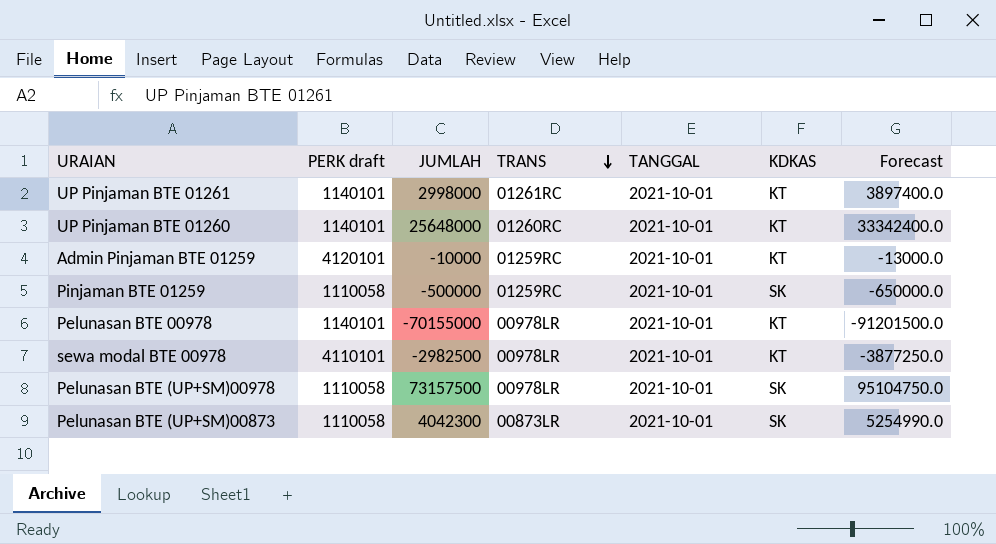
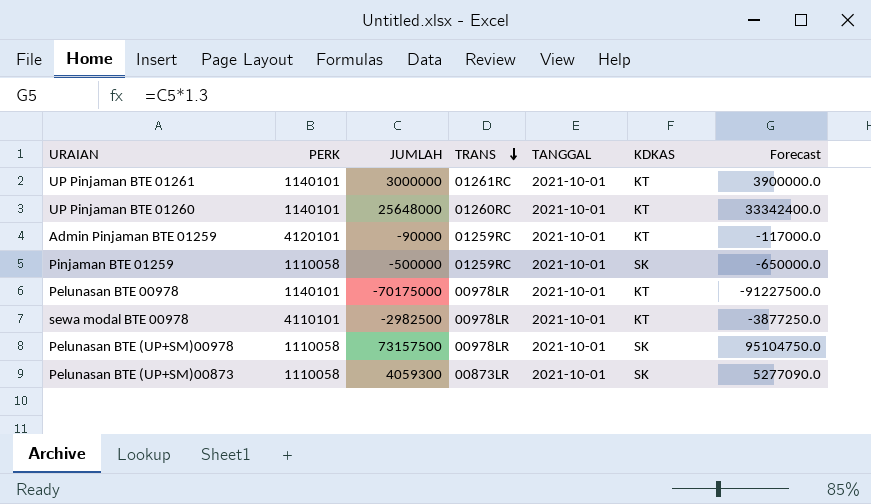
column name: PERK draft -> PERK
UP Pinjaman BTE 01261 | JUMLAH: 2998000 -> 3000000
UP Pinjaman BTE 01261 | Forecast: 3897400.0 -> 3900000.0
Admin Pinjaman BTE 01259 | JUMLAH: -10000 -> -90000
Admin Pinjaman BTE 01259 | Forecast: -13000.0 -> -117000.0
Pelunasan BTE 00978 | JUMLAH: -70155000 -> -70175000
Pelunasan BTE 00978 | Forecast: -91201500.0 -> -91227500.0
Pelunasan BTE (UP+SM)00873 | JUMLAH: 4042300 -> 4059300
Pelunasan BTE (UP+SM)00873 | Forecast: 5254990.0 -> 5277090.0

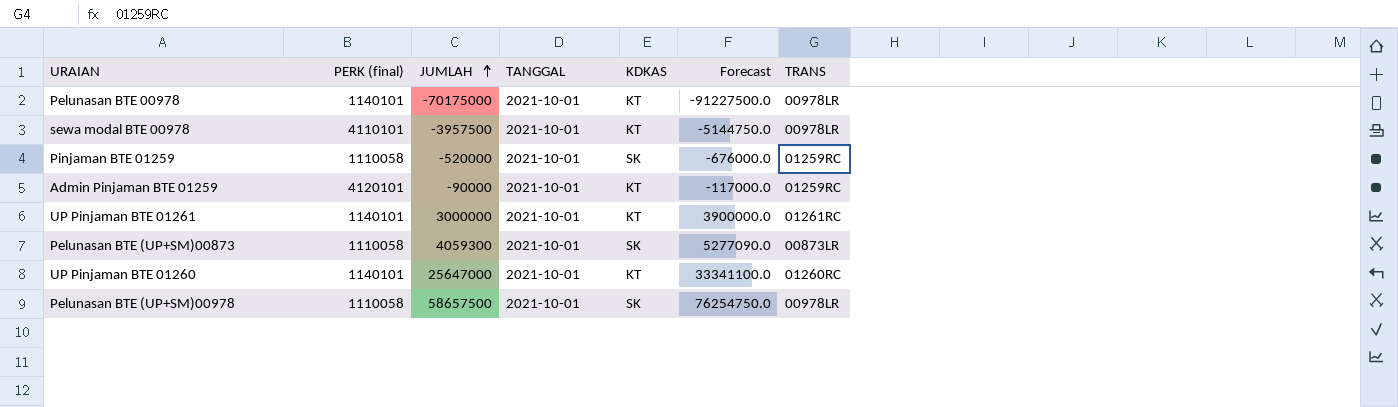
row order: TRANS descending -> JUMLAH ascending
column name: PERK -> PERK (final)
column TRANS | position: 4 -> 7
sewa modal BTE 00978 | JUMLAH: -2982500 -> -3957500
sewa modal BTE 00978 | Forecast: -3877250.0 -> -5144750.0
Pinjaman BTE 01259 | JUMLAH: -500000 -> -520000
Pinjaman BTE 01259 | Forecast: -650000.0 -> -676000.0
UP Pinjaman BTE 01260 | JUMLAH: 25648000 -> 25647000
UP Pinjaman BTE 01260 | Forecast: 33342400.0 -> 33341100.0
Pelunasan BTE (UP+SM)00978 | JUMLAH: 73157500 -> 58657500
Pelunasan BTE (UP+SM)00978 | Forecast: 95104750.0 -> 76254750.0

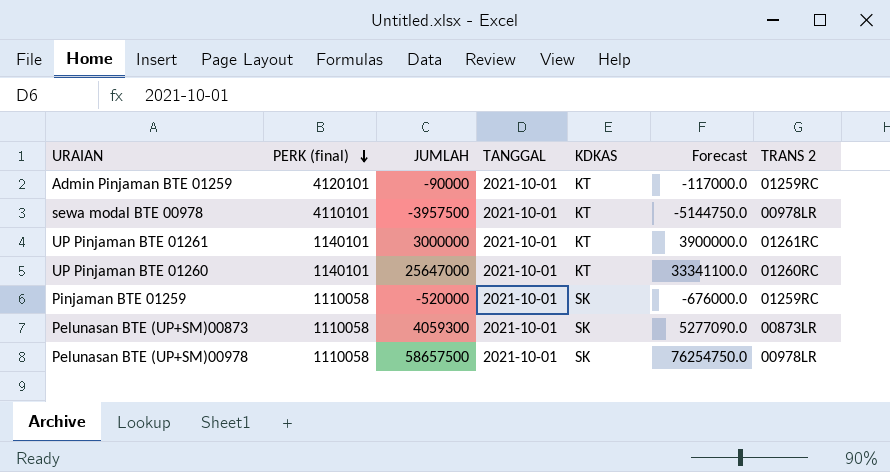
row order: JUMLAH ascending -> PERK (final) descending
column name: TRANS -> TRANS 2
row Pelunasan BTE 00978: 1140101 | -70175000 | 2021-10-01 | KT | -91227500.0 | 00978LR -> none

